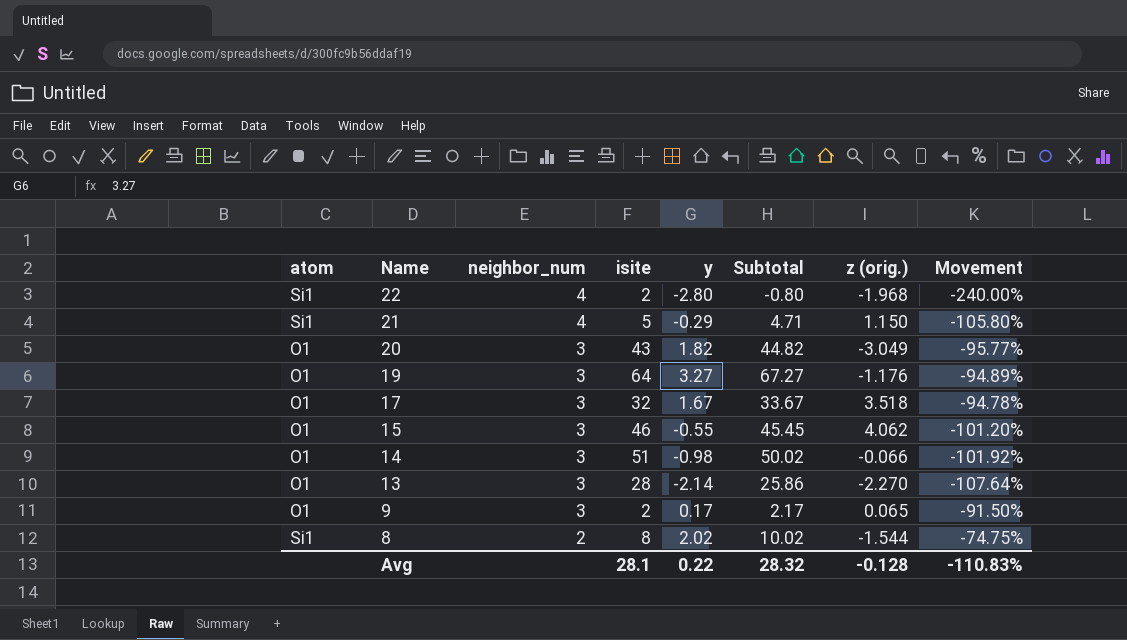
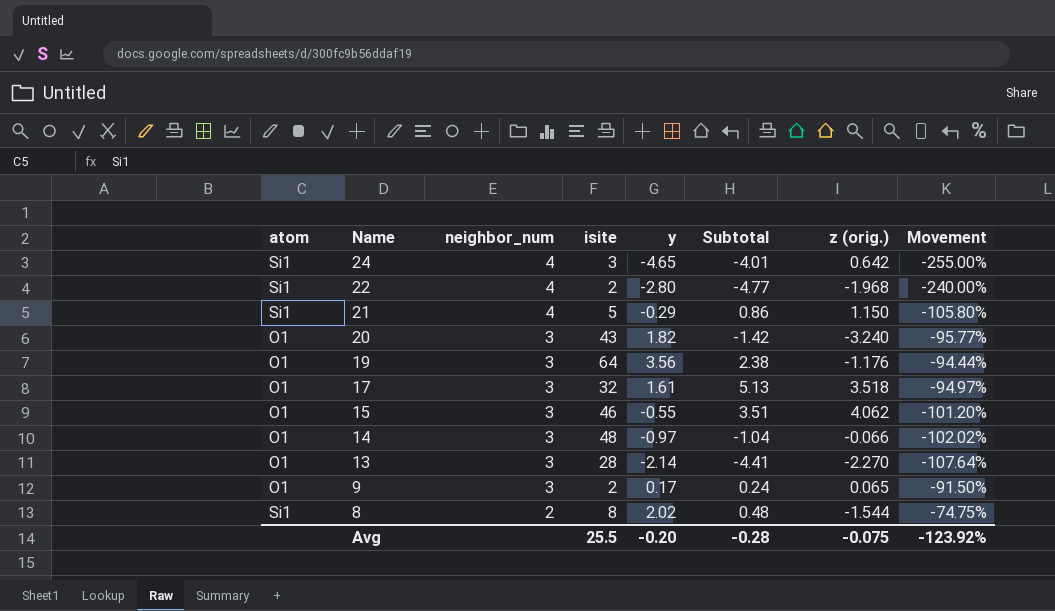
column Subtotal | formula: [isite] + [y] -> [y] + [z (orig.)]
row 24: none -> Si1 | 4 | 3 | -4.65 | -4.01 | 0.642 | -255.00%
20 | z (orig.): -3.049 -> -3.240
19 | y: 3.27 -> 3.56
19 | Movement: -94.89% -> -94.44%
17 | y: 1.67 -> 1.61
17 | Movement: -94.78% -> -94.97%
14 | isite: 51 -> 48
14 | y: -0.98 -> -0.97
14 | Movement: -101.92% -> -102.02%
Avg | isite: 28.1 -> 25.5
Avg | y: 0.22 -> -0.20
Avg | Subtotal: 28.32 -> -0.28
Avg | z (orig.): -0.128 -> -0.075
Avg | Movement: -110.83% -> -123.92%

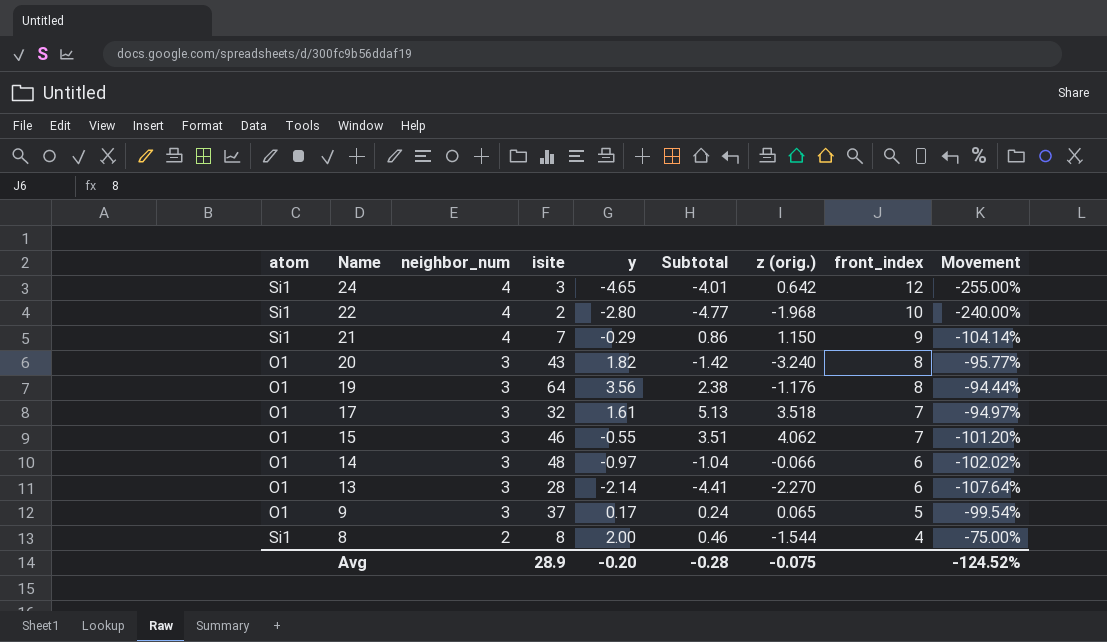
column front_index | position: none -> 8
21 | isite: 5 -> 7
21 | Movement: -105.80% -> -104.14%
9 | isite: 2 -> 37
9 | Movement: -91.50% -> -99.54%
8 | y: 2.02 -> 2.00
8 | Subtotal: 0.48 -> 0.46
8 | Movement: -74.75% -> -75.00%
Avg | isite: 25.5 -> 28.9
Avg | Movement: -123.92% -> -124.52%

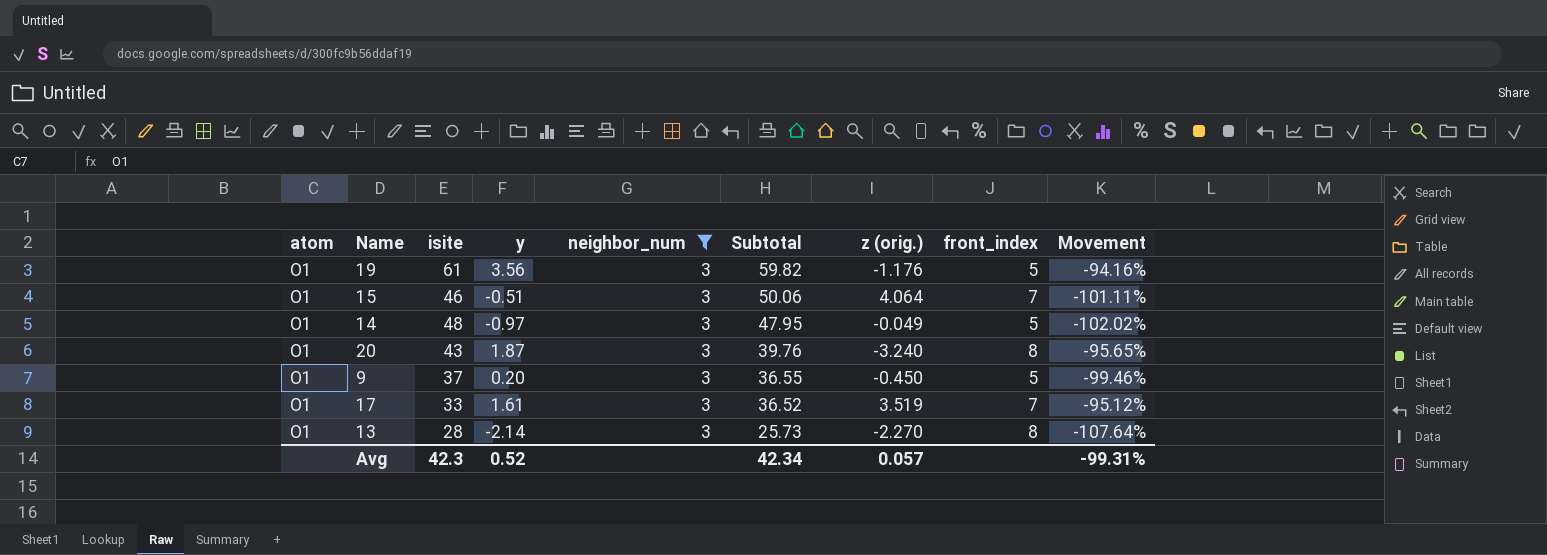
filter: none -> neighbor_num = 3
row order: Name descending -> Subtotal descending
column neighbor_num | position: 3 -> 5
column Subtotal | formula: [y] + [z (orig.)] -> [isite] + [z (orig.)]
19 | isite: 64 -> 61
19 | front_index: 8 -> 5
19 | Movement: -94.44% -> -94.16%
15 | y: -0.55 -> -0.51
15 | z (orig.): 4.062 -> 4.064
15 | Movement: -101.20% -> -101.11%
14 | z (orig.): -0.066 -> -0.049
14 | front_index: 6 -> 5
20 | y: 1.82 -> 1.87
20 | Movement: -95.77% -> -95.65%
9 | y: 0.17 -> 0.20
9 | z (orig.): 0.065 -> -0.450
9 | Movement: -99.54% -> -99.46%
17 | isite: 32 -> 33
17 | z (orig.): 3.518 -> 3.519
17 | Movement: -94.97% -> -95.12%
13 | front_index: 6 -> 8
Avg | isite: 28.9 -> 42.3
Avg | y: -0.20 -> 0.52
Avg | Subtotal: -0.28 -> 42.34
Avg | z (orig.): -0.075 -> 0.057
Avg | Movement: -124.52% -> -99.31%

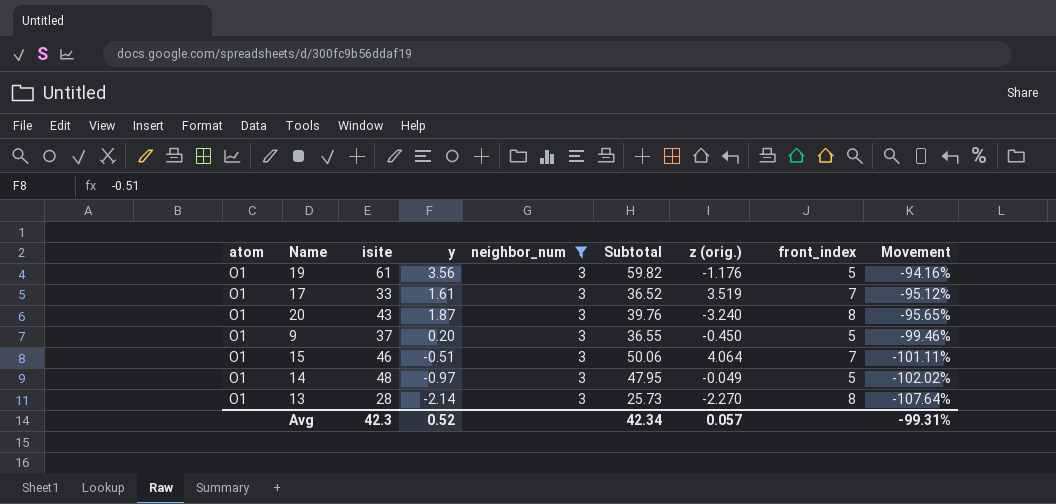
row order: Subtotal descending -> Movement descending

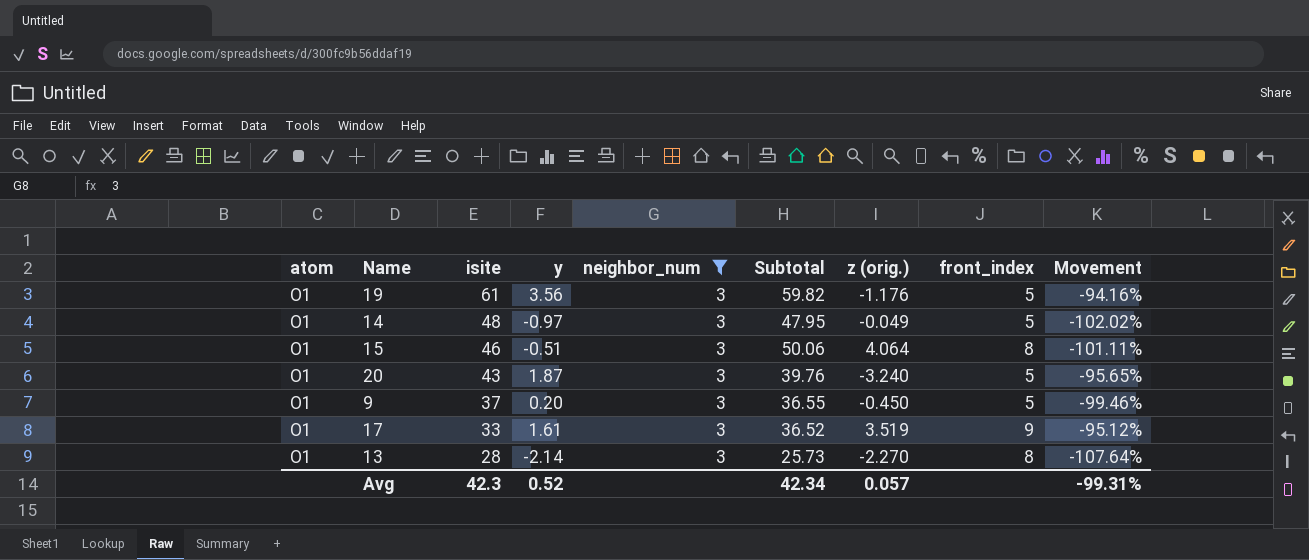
row order: Movement descending -> isite descending
15 | front_index: 7 -> 8
20 | front_index: 8 -> 5
17 | front_index: 7 -> 9

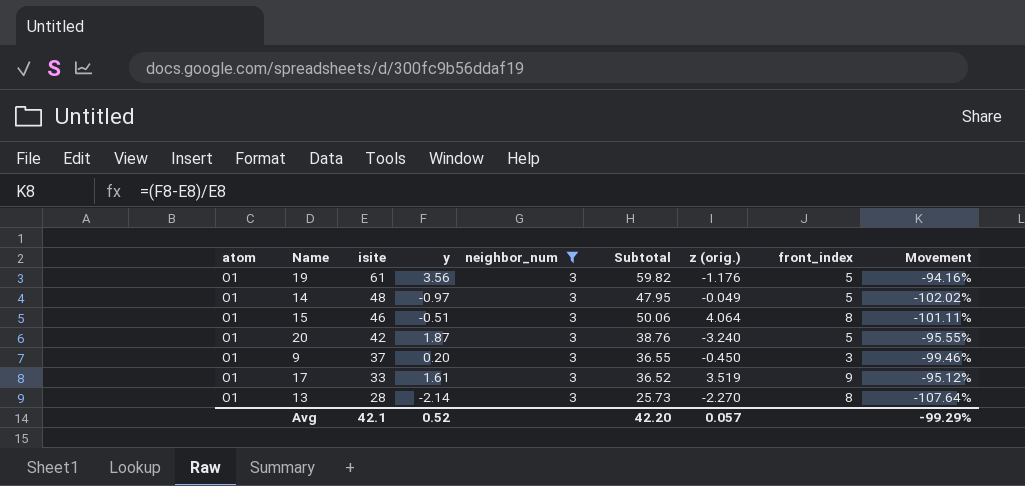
20 | isite: 43 -> 42
20 | Subtotal: 39.76 -> 38.76
20 | Movement: -95.65% -> -95.55%
9 | front_index: 5 -> 3
Avg | isite: 42.3 -> 42.1
Avg | Subtotal: 42.34 -> 42.20
Avg | Movement: -99.31% -> -99.29%

